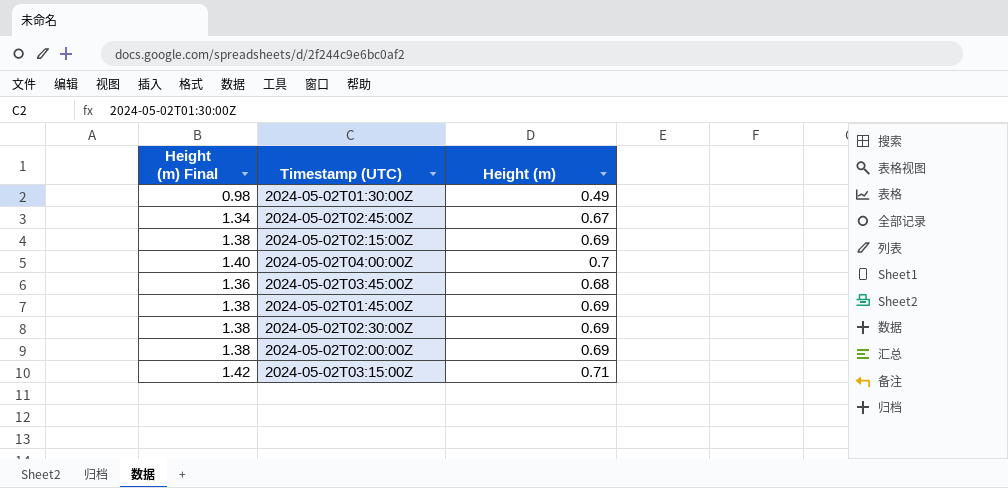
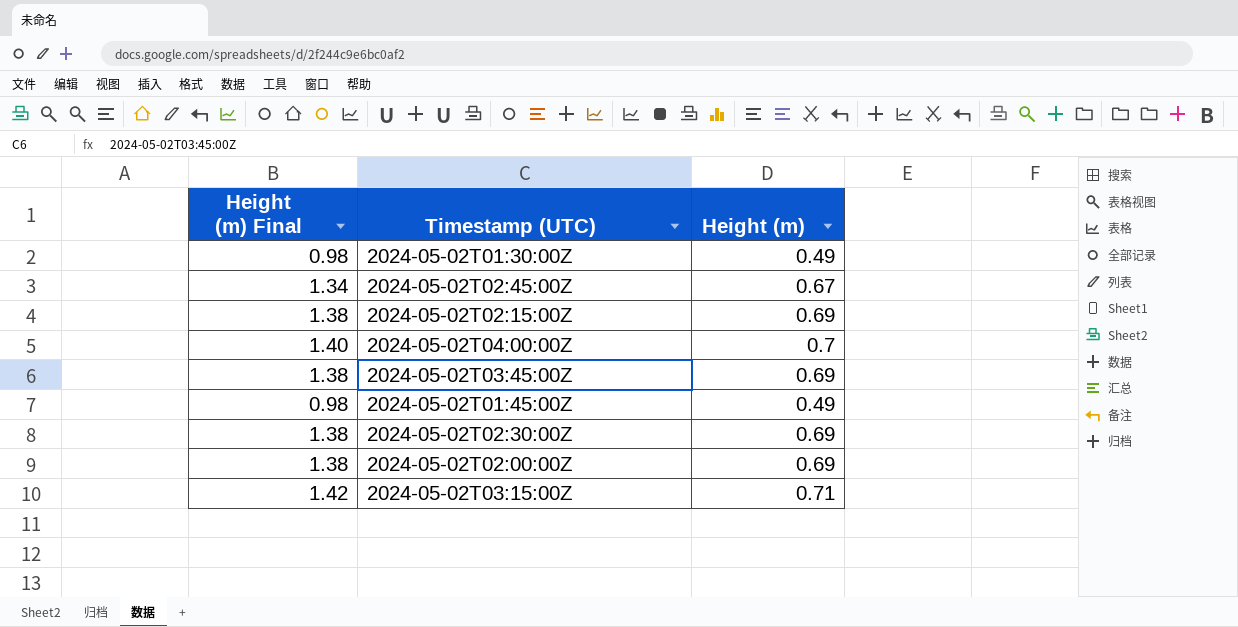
2024-05-02T03:45:00Z | Height (m) Final: 1.36 -> 1.38
2024-05-02T03:45:00Z | Height (m): 0.68 -> 0.69
2024-05-02T01:45:00Z | Height (m) Final: 1.38 -> 0.98
2024-05-02T01:45:00Z | Height (m): 0.69 -> 0.49

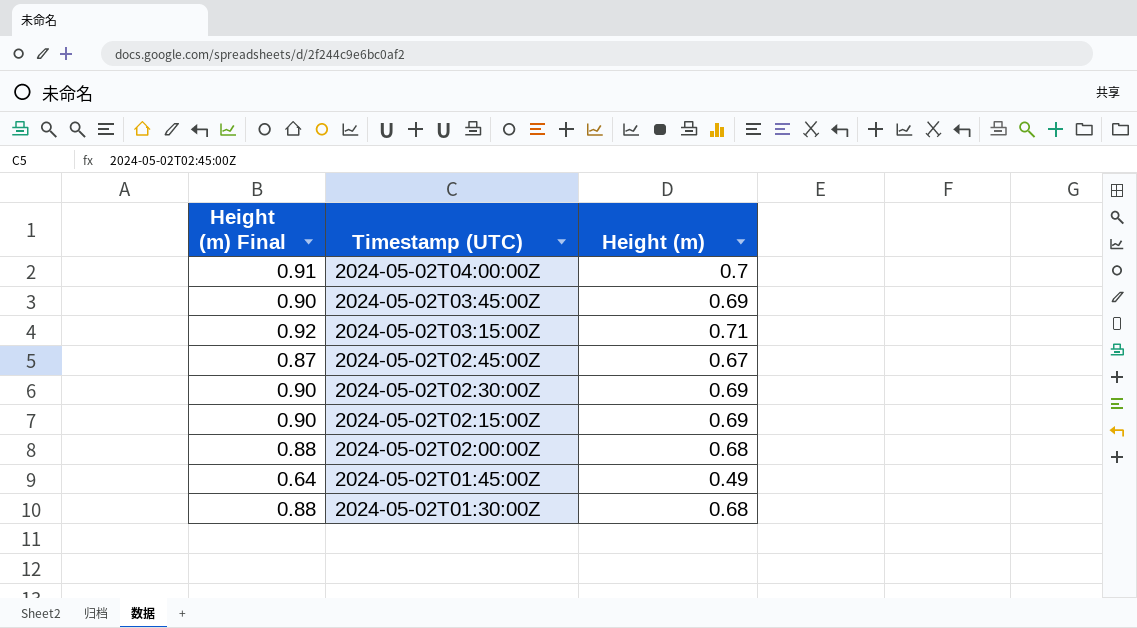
row order: none -> Timestamp (UTC) descending
column Height (m) Final | formula: [Height (m)] * 2 -> [Height (m)] * 1.3
2024-05-02T02:00:00Z | Height (m): 0.69 -> 0.68
2024-05-02T01:30:00Z | Height (m): 0.49 -> 0.68

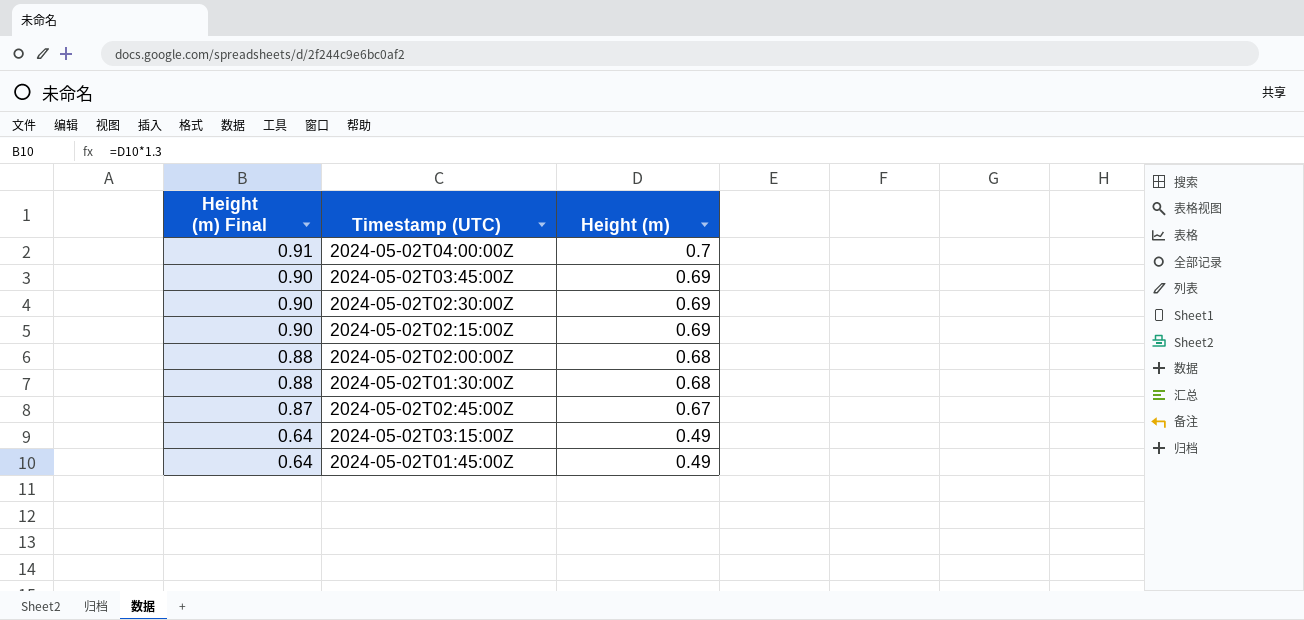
row order: Timestamp (UTC) descending -> Height (m) Final descending
2024-05-02T03:15:00Z | Height (m) Final: 0.92 -> 0.64
2024-05-02T03:15:00Z | Height (m): 0.71 -> 0.49

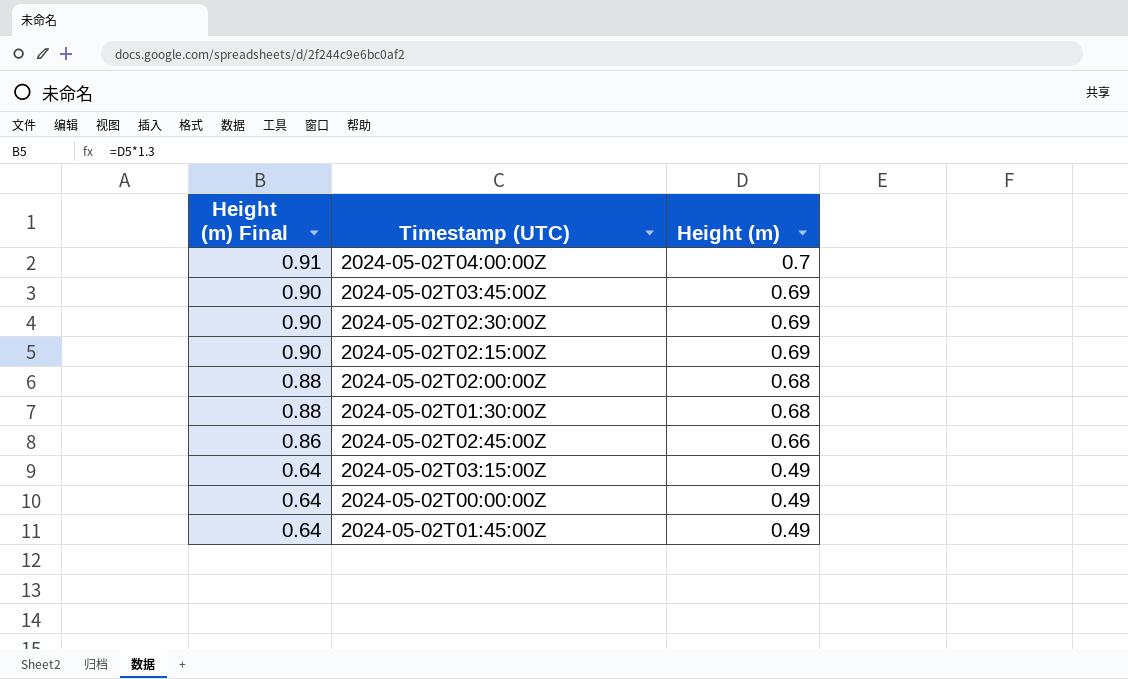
2024-05-02T02:45:00Z | Height (m) Final: 0.87 -> 0.86
2024-05-02T02:45:00Z | Height (m): 0.67 -> 0.66
row 2024-05-02T00:00:00Z: none -> 0.64 | 0.49

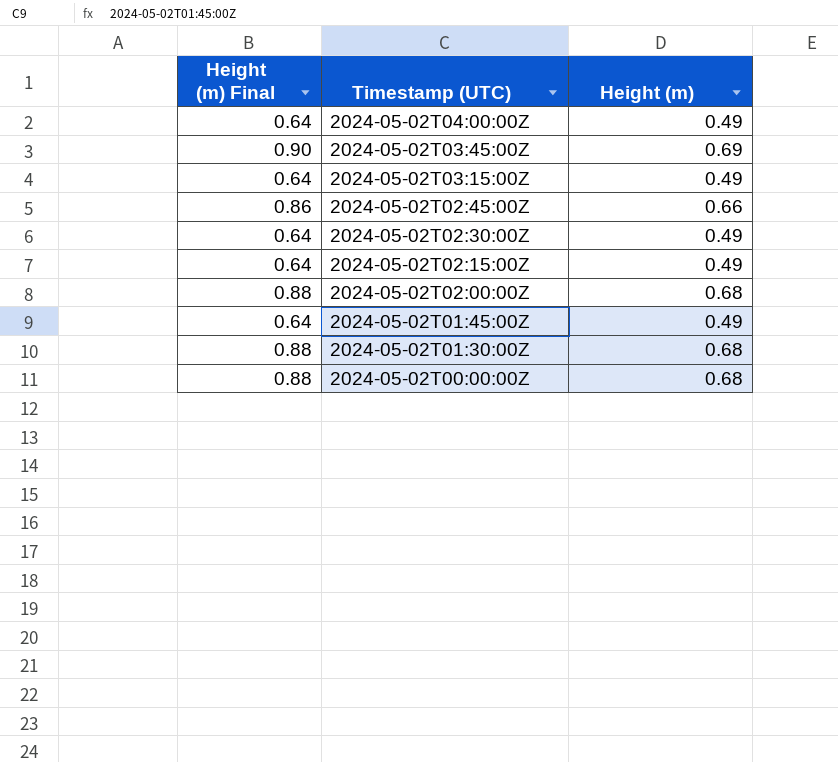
row order: Height (m) Final descending -> Timestamp (UTC) descending
2024-05-02T04:00:00Z | Height (m) Final: 0.91 -> 0.64
2024-05-02T04:00:00Z | Height (m): 0.7 -> 0.49
2024-05-02T02:30:00Z | Height (m) Final: 0.90 -> 0.64
2024-05-02T02:30:00Z | Height (m): 0.69 -> 0.49
2024-05-02T02:15:00Z | Height (m) Final: 0.90 -> 0.64
2024-05-02T02:15:00Z | Height (m): 0.69 -> 0.49
2024-05-02T00:00:00Z | Height (m) Final: 0.64 -> 0.88
2024-05-02T00:00:00Z | Height (m): 0.49 -> 0.68

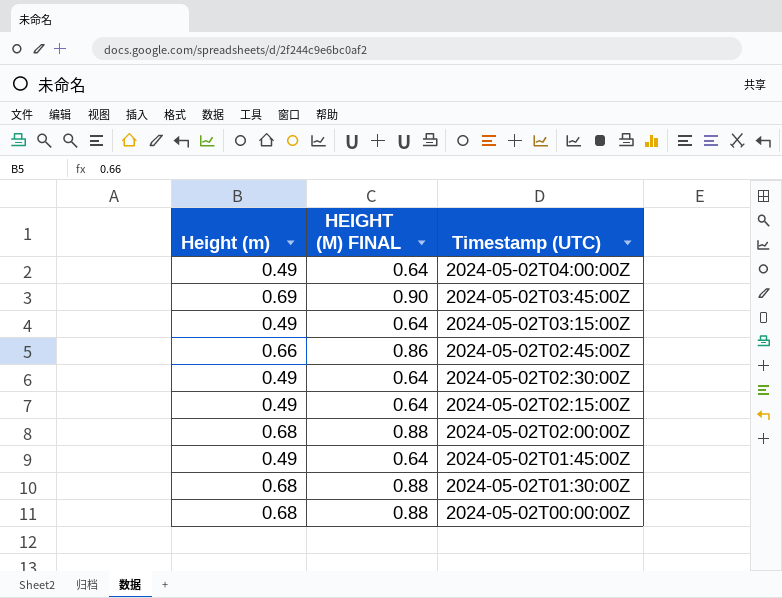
column Height (m) | position: 3 -> 1
column name: Height (m) Final -> HEIGHT (M) FINAL

